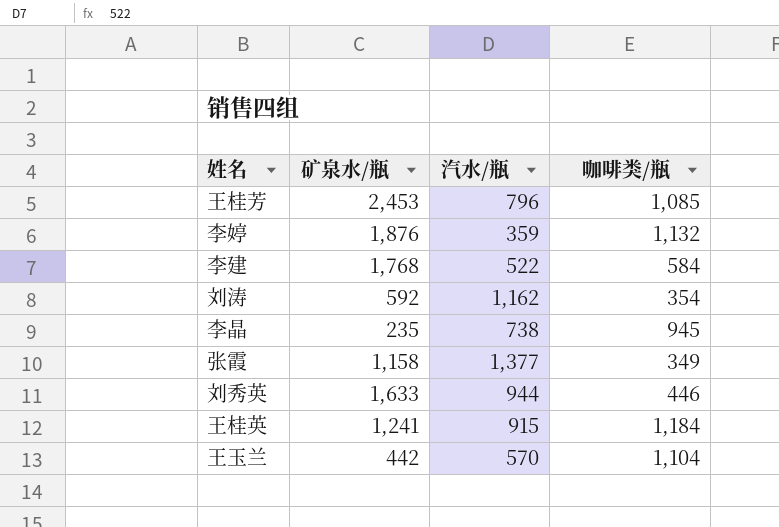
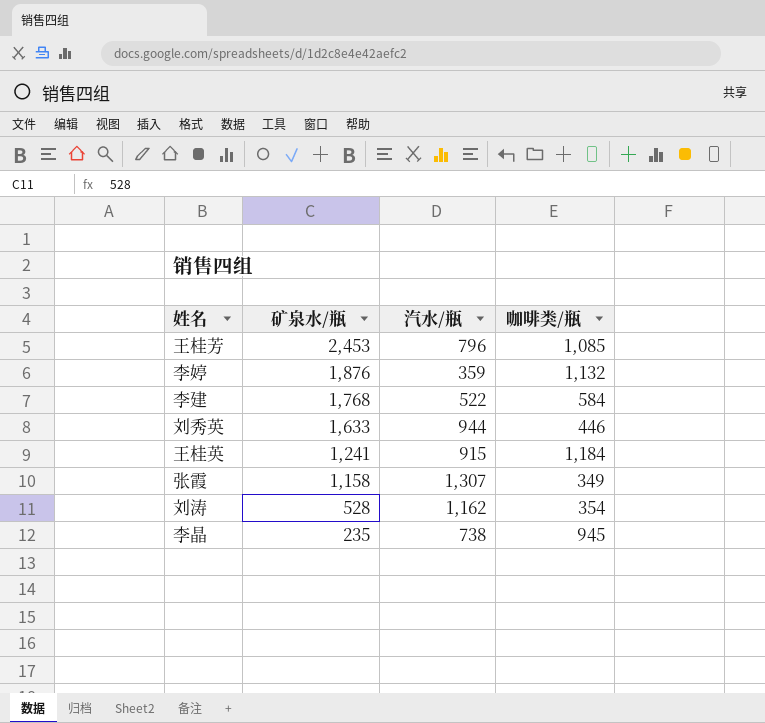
row order: none -> 矿泉水/瓶 descending
row 王玉兰: 442 | 570 | 1,104 -> none
张霞 | 汽水/瓶: 1,377 -> 1,307
刘涛 | 矿泉水/瓶: 592 -> 528

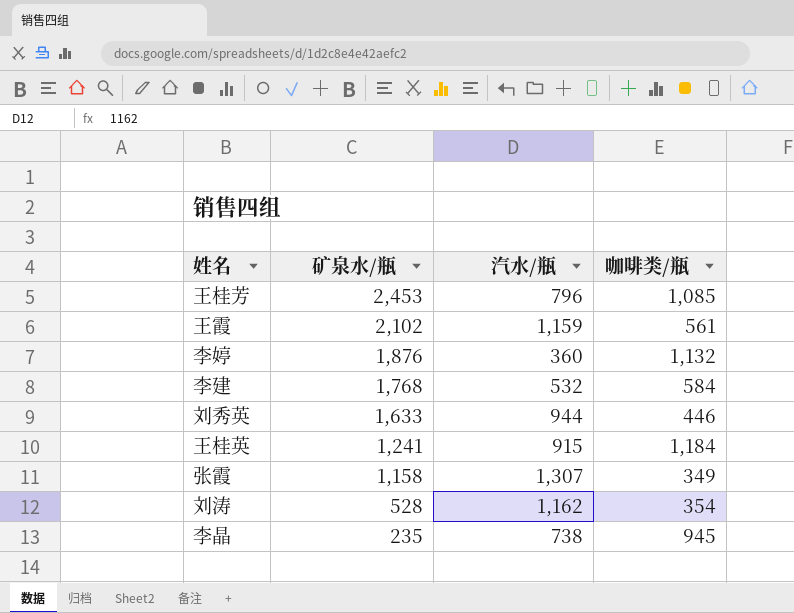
row 王霞: none -> 2,102 | 1,159 | 561
李婷 | 汽水/瓶: 359 -> 360
李建 | 汽水/瓶: 522 -> 532

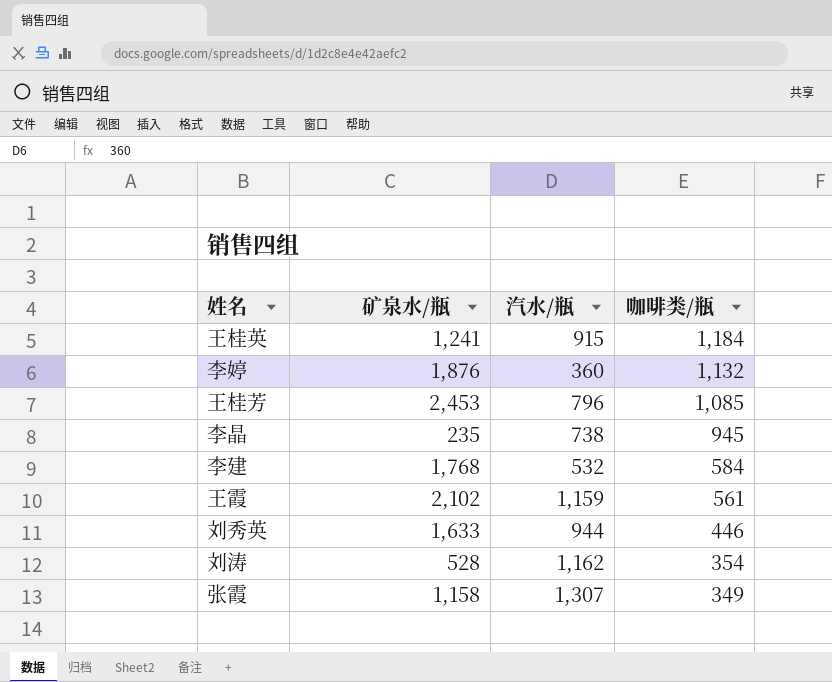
row order: 矿泉水/瓶 descending -> 咖啡类/瓶 descending

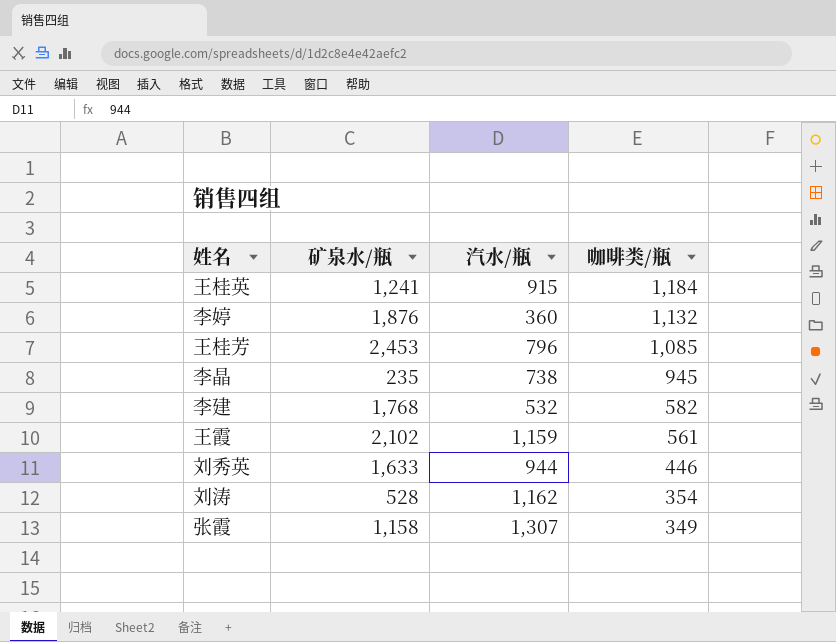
李建 | 咖啡类/瓶: 584 -> 582

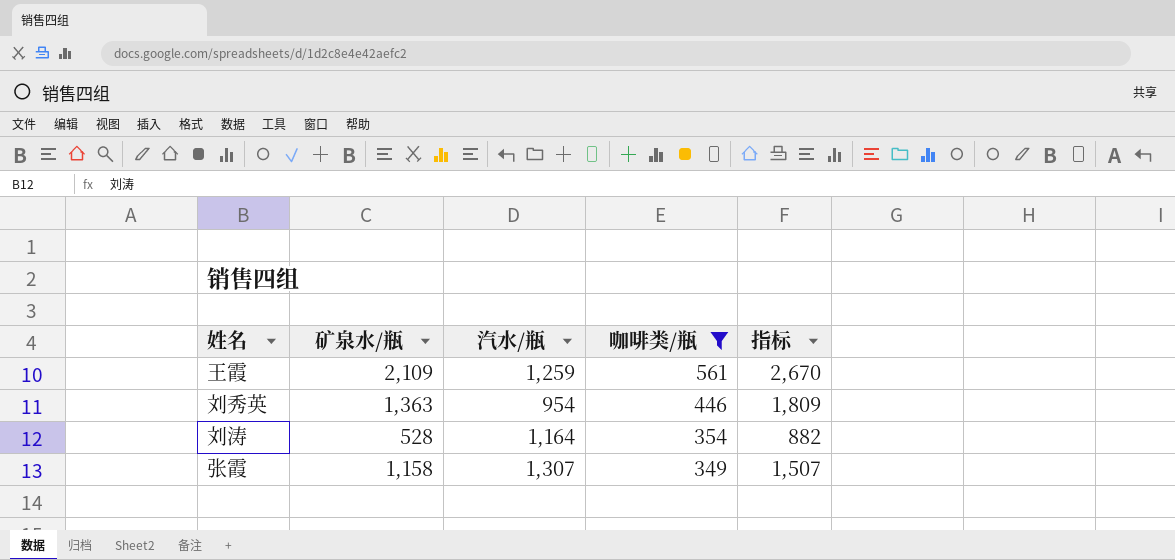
filter: none -> 咖啡类/瓶 <= 561
column 指标 | formula: none -> [矿泉水/瓶] + [咖啡类/瓶]
王霞 | 矿泉水/瓶: 2,102 -> 2,109
王霞 | 汽水/瓶: 1,159 -> 1,259
刘秀英 | 矿泉水/瓶: 1,633 -> 1,363
刘秀英 | 汽水/瓶: 944 -> 954
刘涛 | 汽水/瓶: 1,162 -> 1,164

